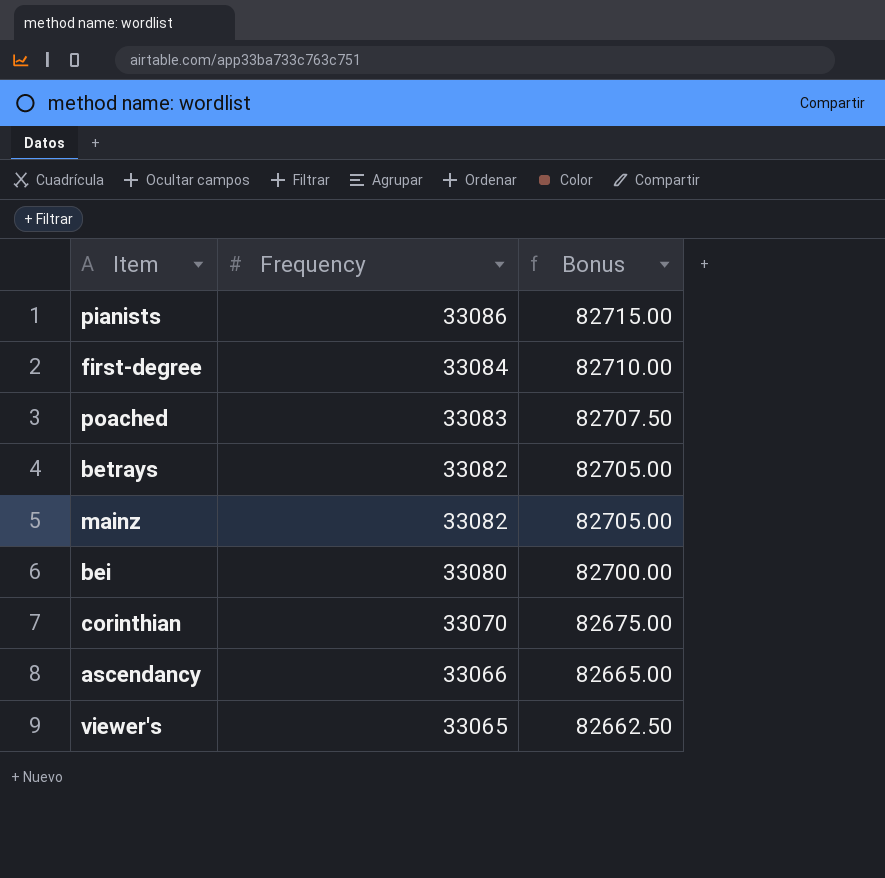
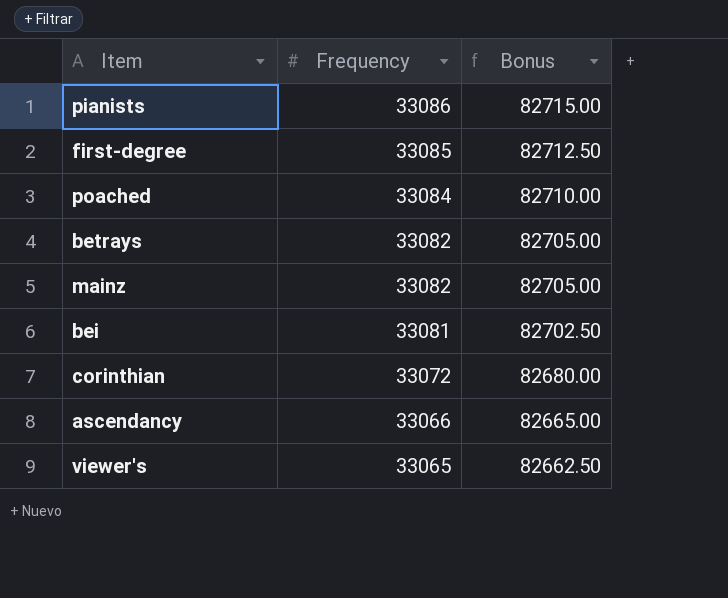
first-degree | Frequency: 33084 -> 33085
first-degree | Bonus: 82710.00 -> 82712.50
poached | Frequency: 33083 -> 33084
poached | Bonus: 82707.50 -> 82710.00
bei | Frequency: 33080 -> 33081
bei | Bonus: 82700.00 -> 82702.50
corinthian | Frequency: 33070 -> 33072
corinthian | Bonus: 82675.00 -> 82680.00

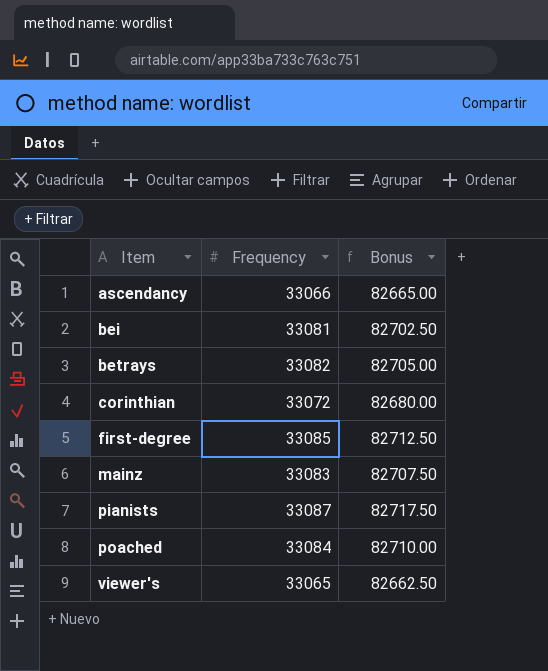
row order: Frequency descending -> Item ascending
mainz | Frequency: 33082 -> 33083
mainz | Bonus: 82705.00 -> 82707.50
pianists | Frequency: 33086 -> 33087
pianists | Bonus: 82715.00 -> 82717.50

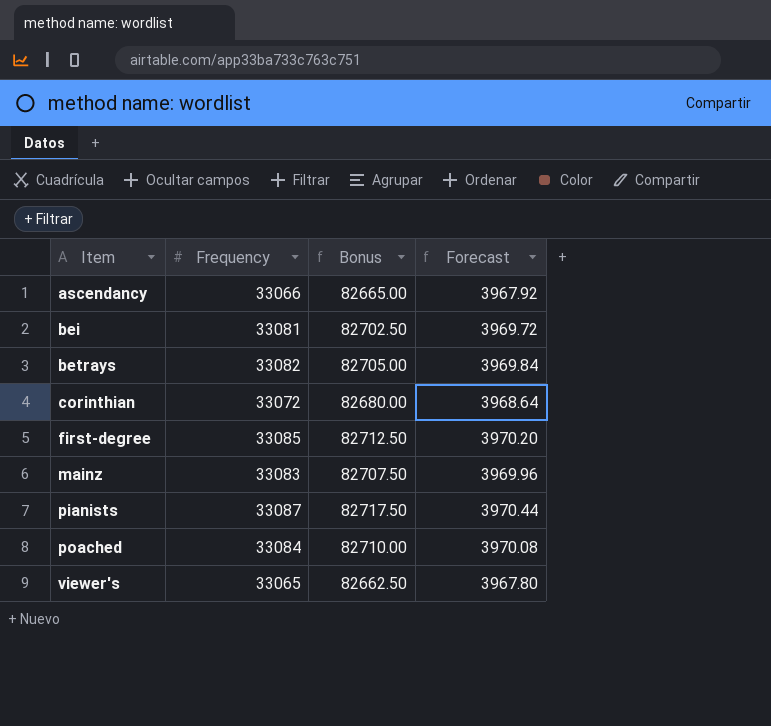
column Forecast | formula: none -> [Frequency] * 0.12

